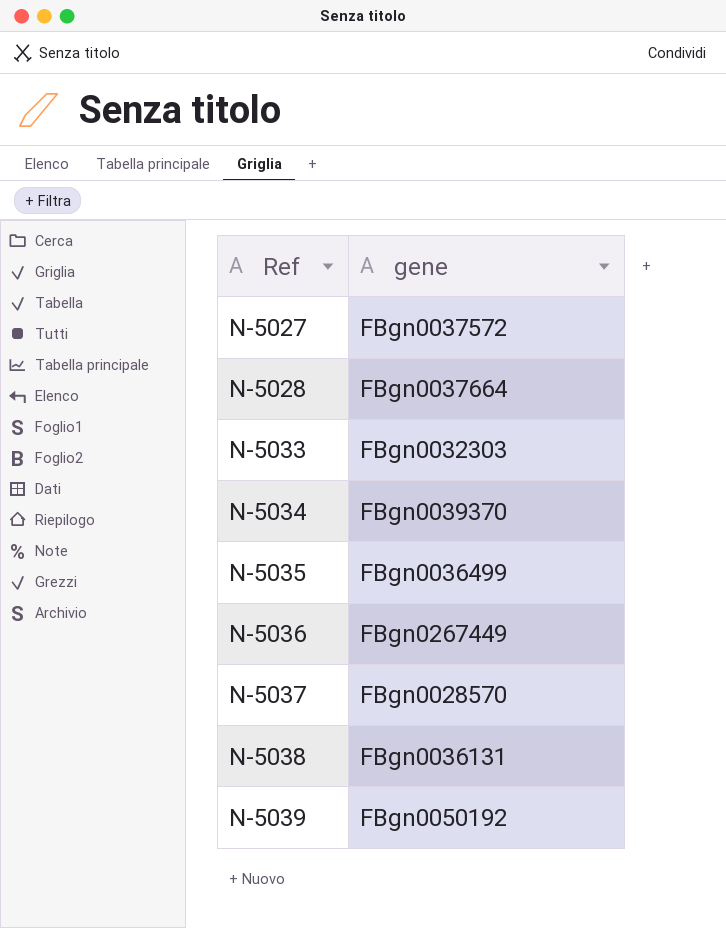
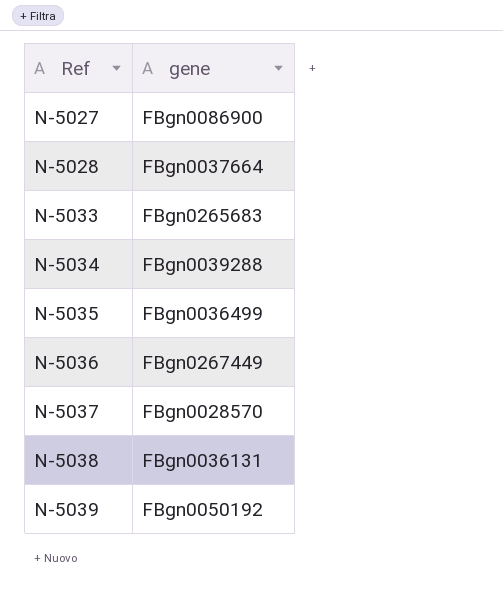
N-5027 | gene: FBgn0037572 -> FBgn0086900
N-5033 | gene: FBgn0032303 -> FBgn0265683
N-5034 | gene: FBgn0039370 -> FBgn0039288

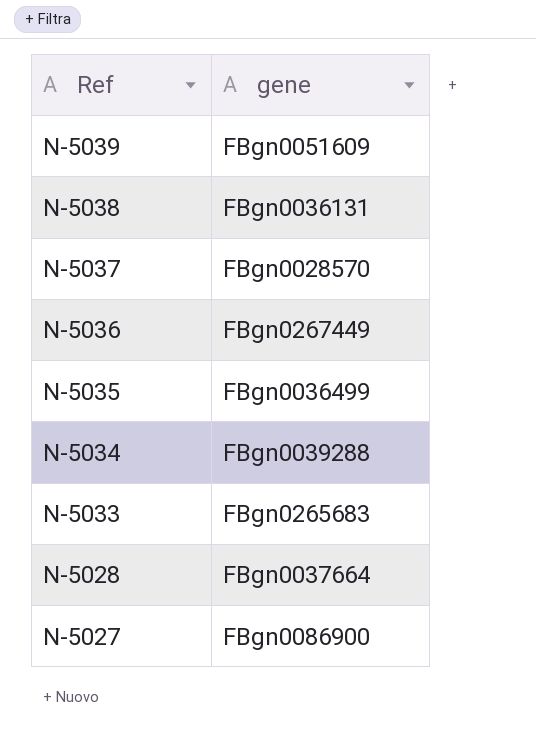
row order: Ref ascending -> Ref descending
N-5039 | gene: FBgn0050192 -> FBgn0051609

